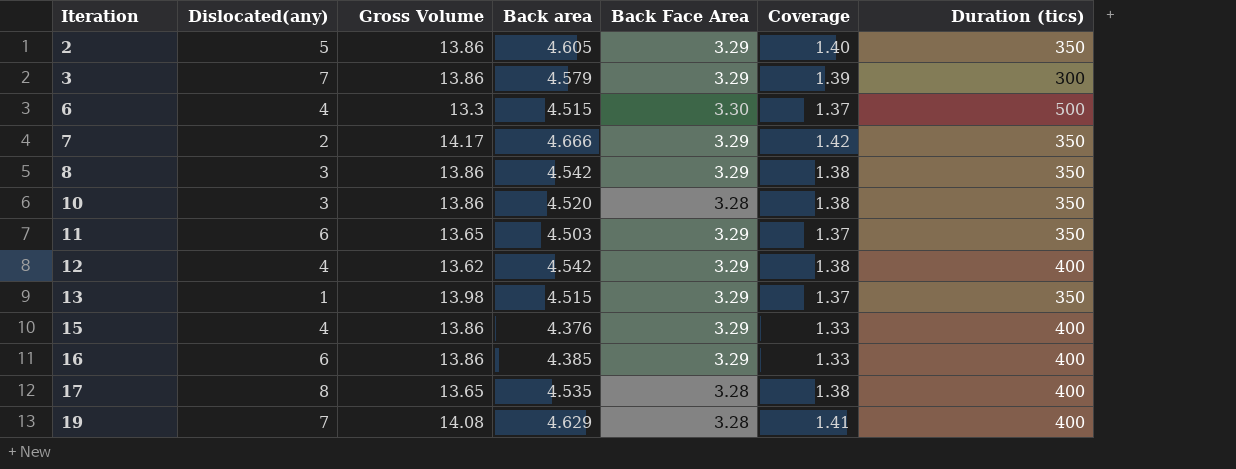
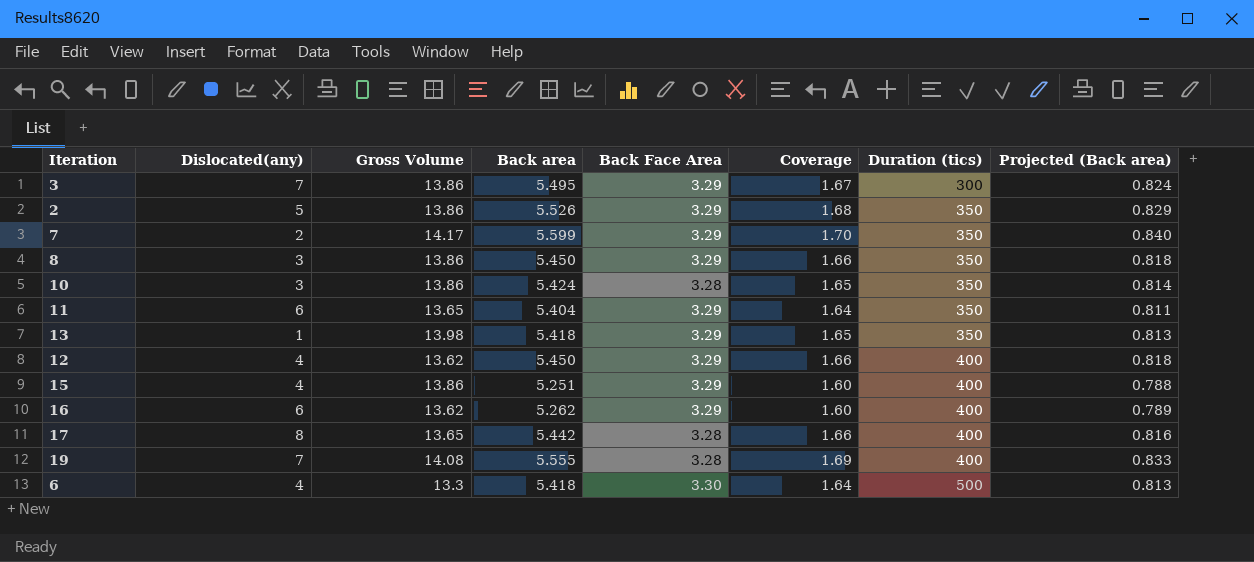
row order: Iteration ascending -> Duration (tics) ascending
column Projected (Back area) | formula: none -> [Back area] * 0.15
3 | Back area: 4.579 -> 5.495
3 | Coverage: 1.39 -> 1.67
2 | Back area: 4.605 -> 5.526
2 | Coverage: 1.40 -> 1.68
7 | Back area: 4.666 -> 5.599
7 | Coverage: 1.42 -> 1.70
8 | Back area: 4.542 -> 5.450
8 | Coverage: 1.38 -> 1.66
10 | Back area: 4.520 -> 5.424
10 | Coverage: 1.38 -> 1.65
11 | Back area: 4.503 -> 5.404
11 | Coverage: 1.37 -> 1.64
13 | Back area: 4.515 -> 5.418
13 | Coverage: 1.37 -> 1.65
12 | Back area: 4.542 -> 5.450
12 | Coverage: 1.38 -> 1.66
15 | Back area: 4.376 -> 5.251
15 | Coverage: 1.33 -> 1.60
16 | Gross Volume: 13.86 -> 13.62
16 | Back area: 4.385 -> 5.262
16 | Coverage: 1.33 -> 1.60
17 | Back area: 4.535 -> 5.442
17 | Coverage: 1.38 -> 1.66
19 | Back area: 4.629 -> 5.555
19 | Coverage: 1.41 -> 1.69
6 | Back area: 4.515 -> 5.418
6 | Coverage: 1.37 -> 1.64

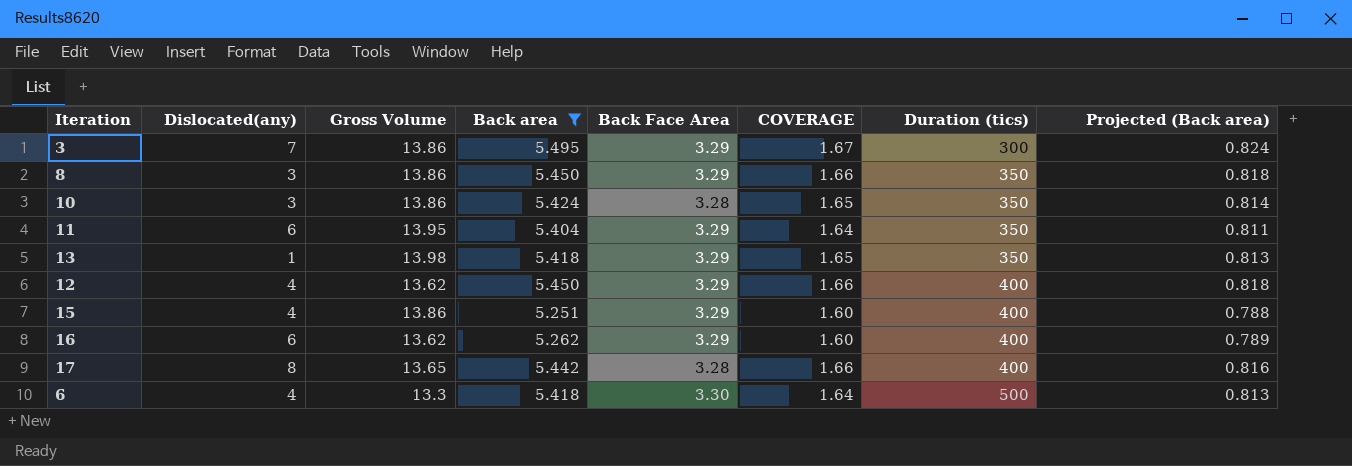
filter: none -> Back area <= 5.495
column name: Coverage -> COVERAGE
11 | Gross Volume: 13.65 -> 13.95

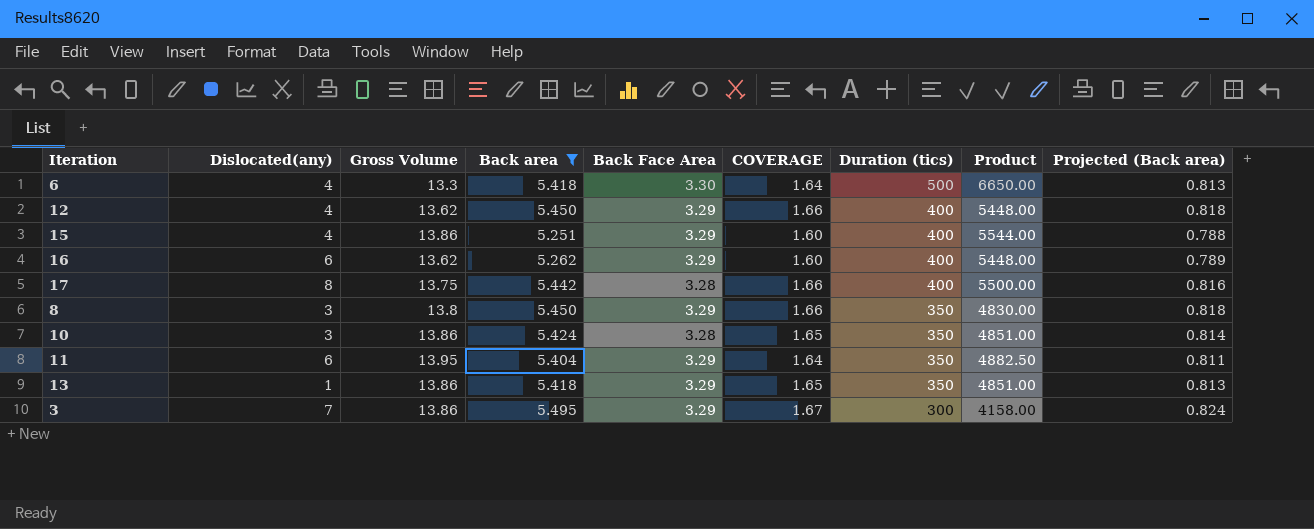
row order: Duration (tics) ascending -> Duration (tics) descending
column Product | formula: none -> [Gross Volume] * [Duration (tics)]
17 | Gross Volume: 13.65 -> 13.75
8 | Gross Volume: 13.86 -> 13.8
13 | Gross Volume: 13.98 -> 13.86

